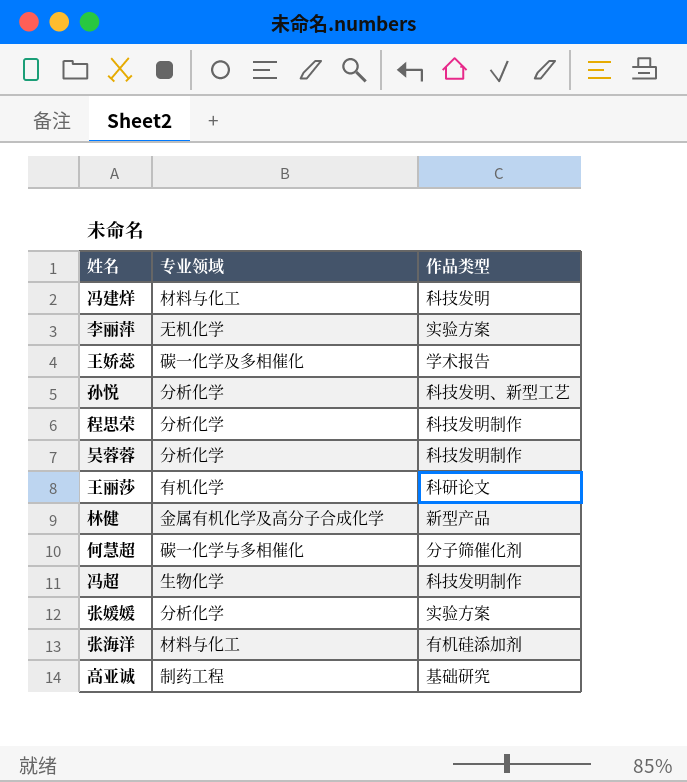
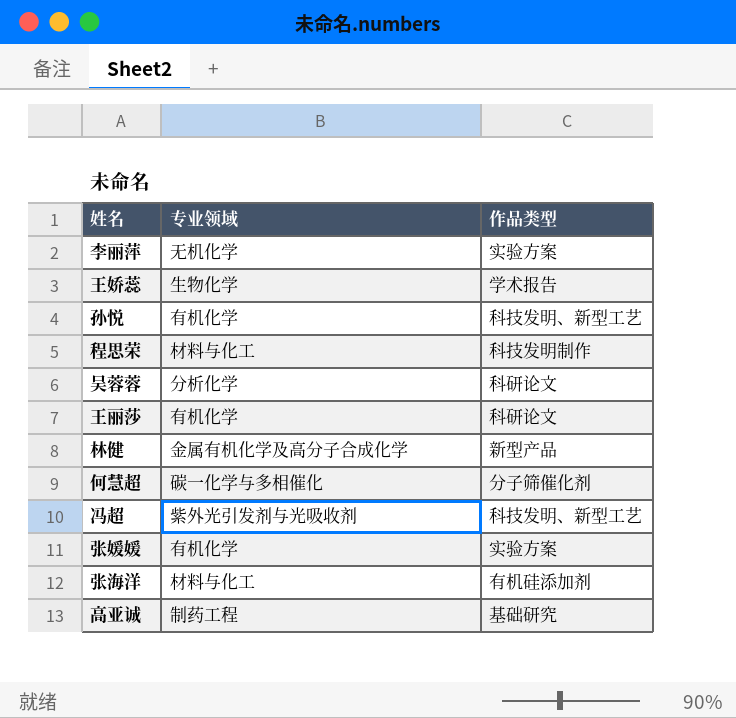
row 冯建烊: 材料与化工 | 科技发明 -> none
王娇蕊 | 专业领域: 碳一化学及多相催化 -> 生物化学
孙悦 | 专业领域: 分析化学 -> 有机化学
程思荣 | 专业领域: 分析化学 -> 材料与化工
吴蓉蓉 | 作品类型: 科技发明制作 -> 科研论文
冯超 | 专业领域: 生物化学 -> 紫外光引发剂与光吸收剂
冯超 | 作品类型: 科技发明制作 -> 科技发明、新型工艺
张媛媛 | 专业领域: 分析化学 -> 有机化学

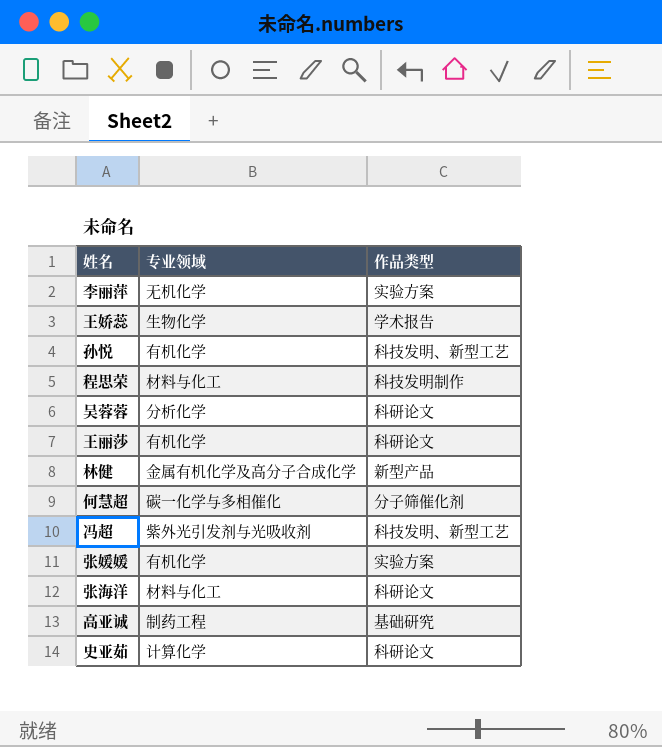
张海洋 | 作品类型: 有机硅添加剂 -> 科研论文
row 史亚茹: none -> 计算化学 | 科研论文

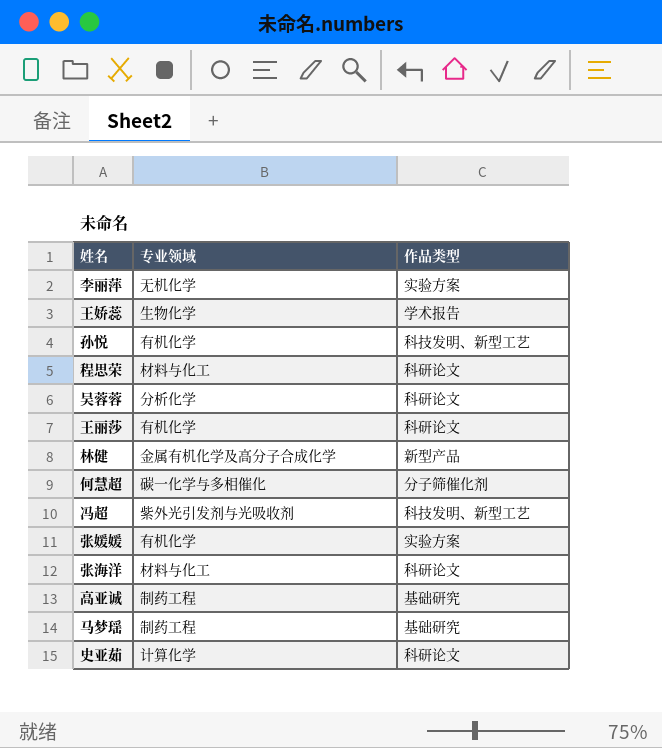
程思荣 | 作品类型: 科技发明制作 -> 科研论文
row 马梦瑶: none -> 制药工程 | 基础研究

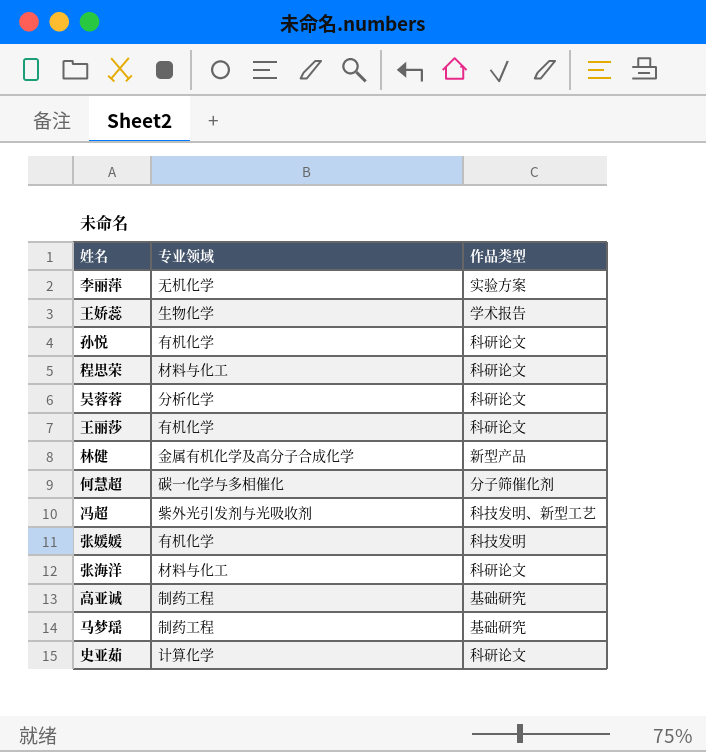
孙悦 | 作品类型: 科技发明、新型工艺 -> 科研论文
张媛媛 | 作品类型: 实验方案 -> 科技发明

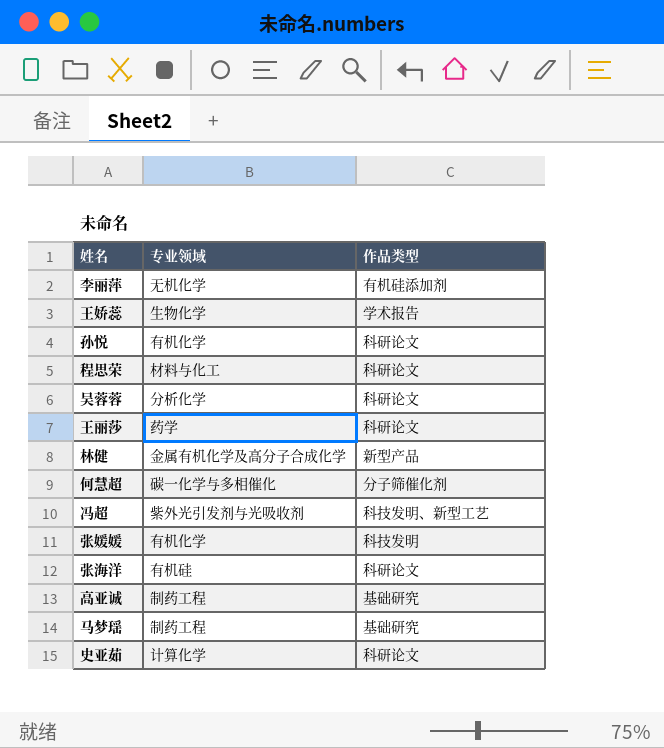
李丽萍 | 作品类型: 实验方案 -> 有机硅添加剂
王丽莎 | 专业领域: 有机化学 -> 药学
张海洋 | 专业领域: 材料与化工 -> 有机硅

